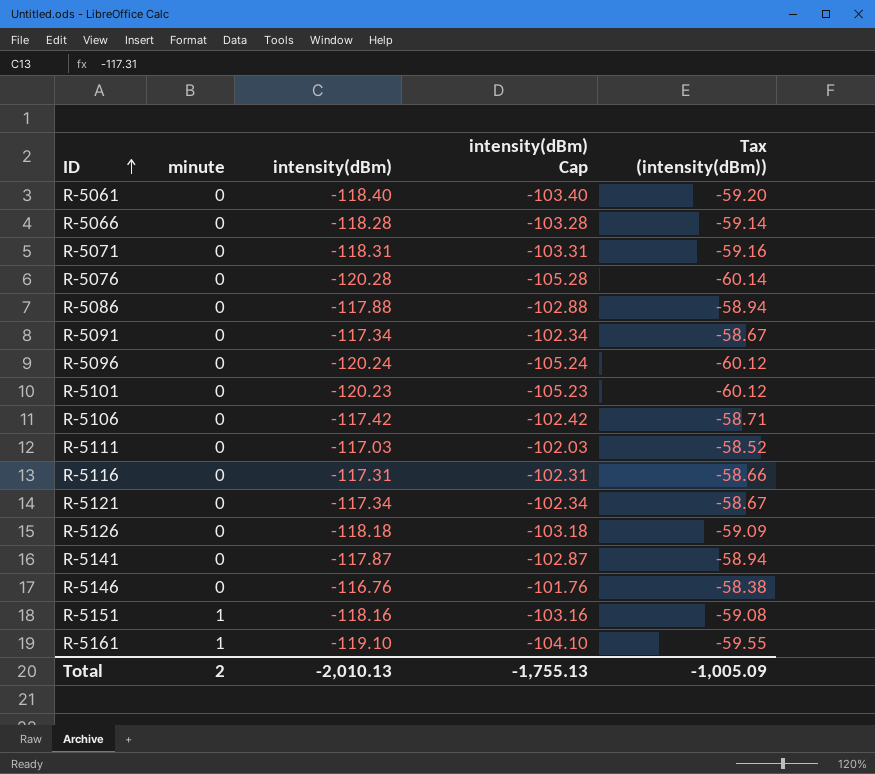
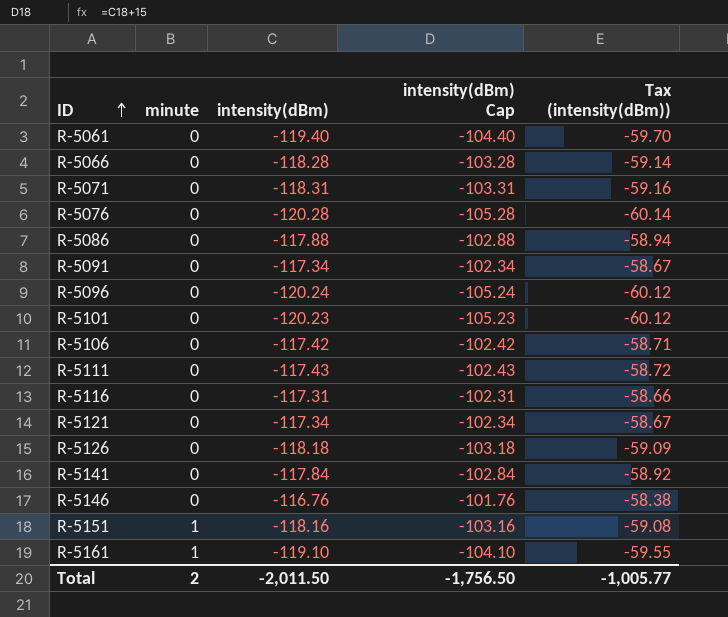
R-5061 | intensity(dBm): -118.40 -> -119.40
R-5061 | intensity(dBm) Cap: -103.40 -> -104.40
R-5061 | Tax (intensity(dBm)): -59.20 -> -59.70
R-5111 | intensity(dBm): -117.03 -> -117.43
R-5111 | intensity(dBm) Cap: -102.03 -> -102.43
R-5111 | Tax (intensity(dBm)): -58.52 -> -58.72
R-5141 | intensity(dBm): -117.87 -> -117.84
R-5141 | intensity(dBm) Cap: -102.87 -> -102.84
R-5141 | Tax (intensity(dBm)): -58.94 -> -58.92
Total | intensity(dBm): -2,010.13 -> -2,011.50
Total | intensity(dBm) Cap: -1,755.13 -> -1,756.50
Total | Tax (intensity(dBm)): -1,005.09 -> -1,005.77

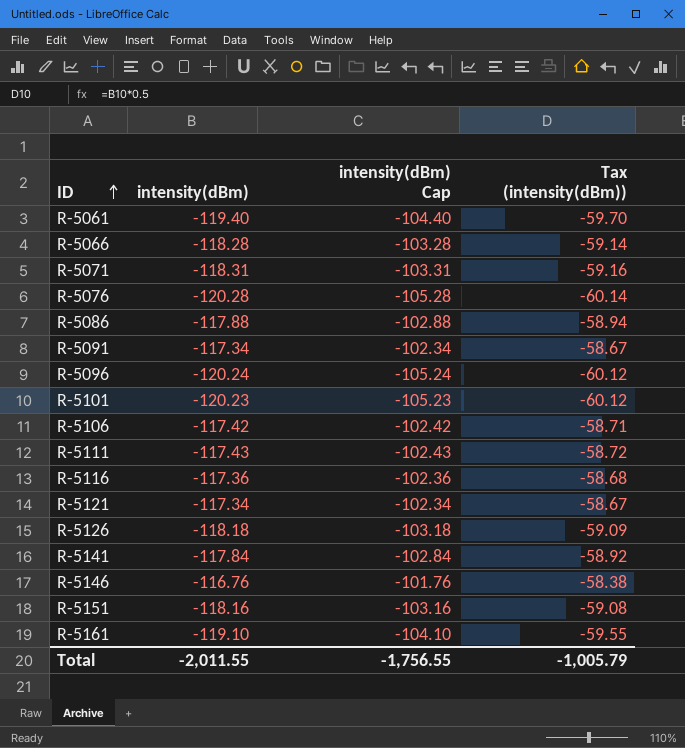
column minute | position: 2 -> none
R-5116 | intensity(dBm): -117.31 -> -117.36
R-5116 | intensity(dBm) Cap: -102.31 -> -102.36
R-5116 | Tax (intensity(dBm)): -58.66 -> -58.68
Total | intensity(dBm): -2,011.50 -> -2,011.55
Total | intensity(dBm) Cap: -1,756.50 -> -1,756.55
Total | Tax (intensity(dBm)): -1,005.77 -> -1,005.79

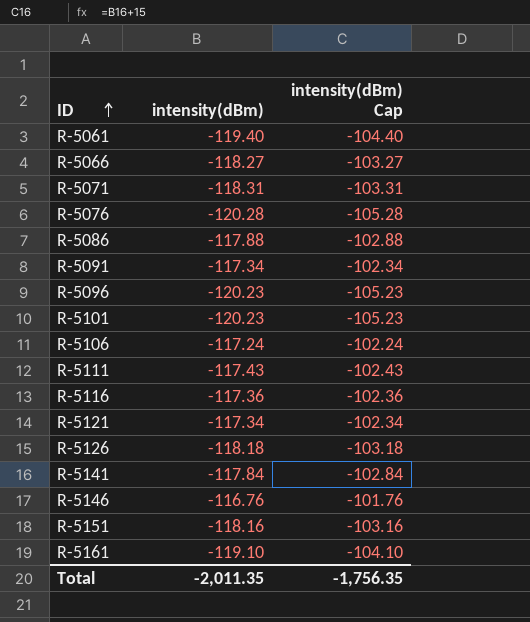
column Tax (intensity(dBm)) | formula: [intensity(dBm)] * 0.5 -> none
R-5066 | intensity(dBm): -118.28 -> -118.27
R-5066 | intensity(dBm) Cap: -103.28 -> -103.27
R-5096 | intensity(dBm): -120.24 -> -120.23
R-5096 | intensity(dBm) Cap: -105.24 -> -105.23
R-5106 | intensity(dBm): -117.42 -> -117.24
R-5106 | intensity(dBm) Cap: -102.42 -> -102.24
Total | intensity(dBm): -2,011.55 -> -2,011.35
Total | intensity(dBm) Cap: -1,756.55 -> -1,756.35

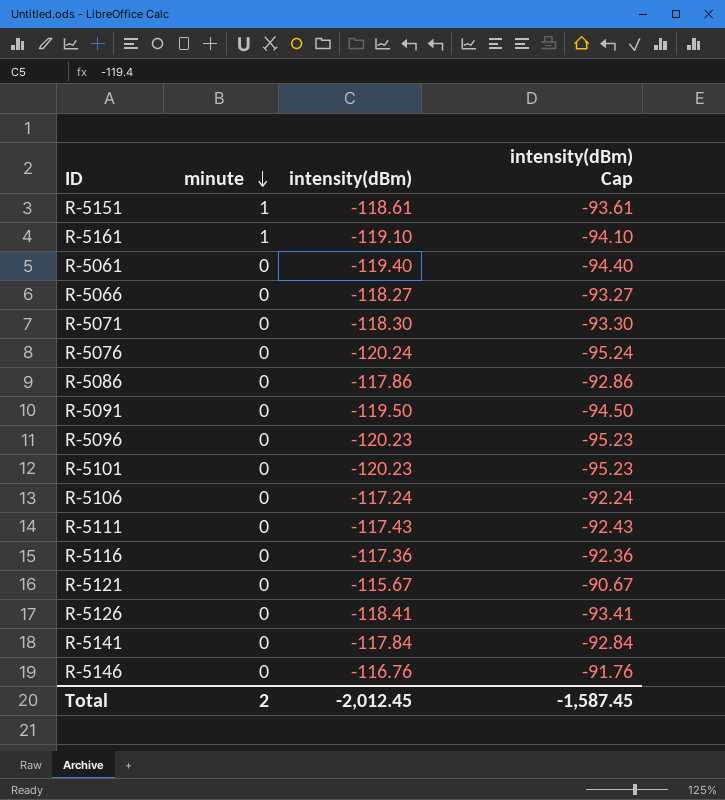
row order: ID ascending -> minute descending
column minute | position: none -> 2
column intensity(dBm) Cap | formula: [intensity(dBm)] + 15 -> [intensity(dBm)] + 25
R-5151 | intensity(dBm): -118.16 -> -118.61
R-5071 | intensity(dBm): -118.31 -> -118.30
R-5076 | intensity(dBm): -120.28 -> -120.24
R-5086 | intensity(dBm): -117.88 -> -117.86
R-5091 | intensity(dBm): -117.34 -> -119.50
R-5121 | intensity(dBm): -117.34 -> -115.67
R-5126 | intensity(dBm): -118.18 -> -118.41
Total | intensity(dBm): -2,011.35 -> -2,012.45
Total | intensity(dBm) Cap: -1,756.35 -> -1,587.45

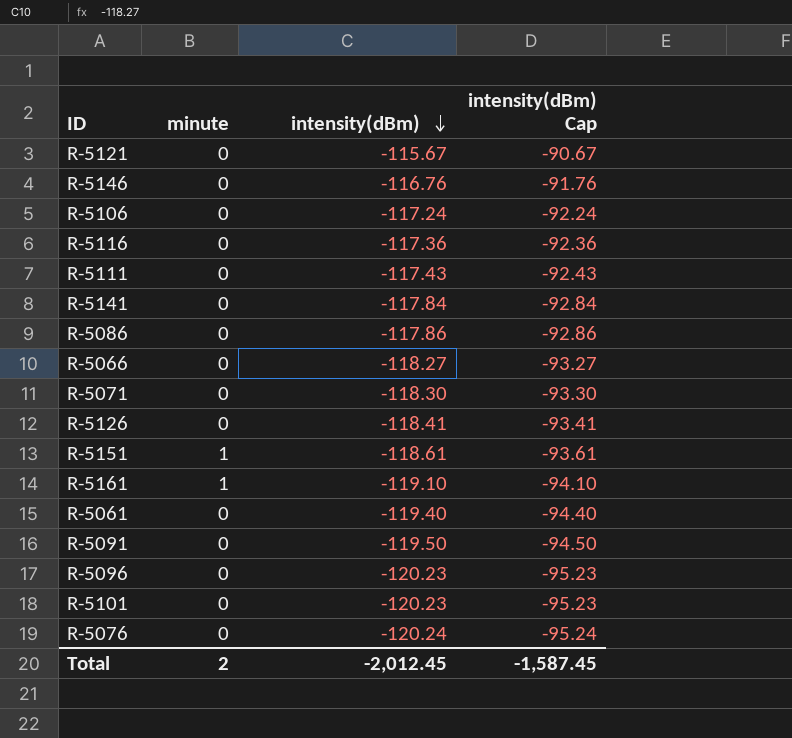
row order: minute descending -> intensity(dBm) descending

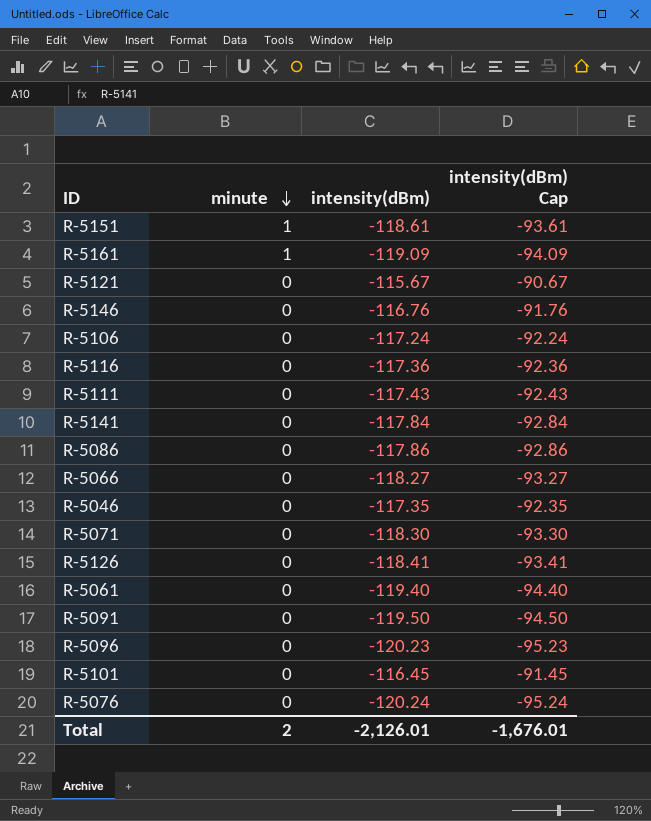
row order: intensity(dBm) descending -> minute descending
R-5161 | intensity(dBm): -119.10 -> -119.09
R-5161 | intensity(dBm) Cap: -94.10 -> -94.09
row R-5046: none -> 0 | -117.35 | -92.35
R-5101 | intensity(dBm): -120.23 -> -116.45
R-5101 | intensity(dBm) Cap: -95.23 -> -91.45
Total | intensity(dBm): -2,012.45 -> -2,126.01
Total | intensity(dBm) Cap: -1,587.45 -> -1,676.01

